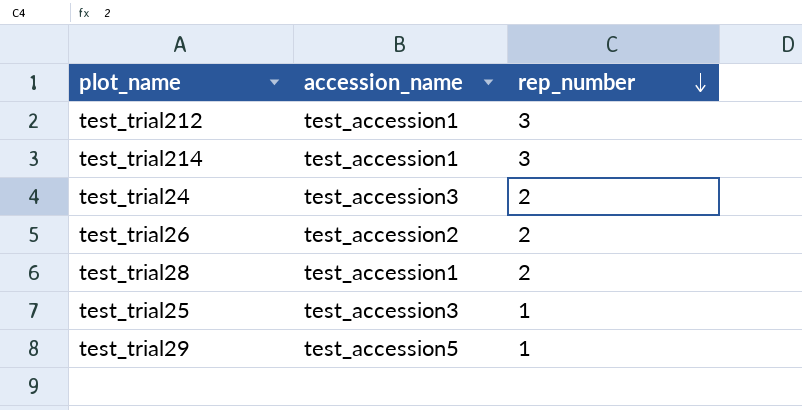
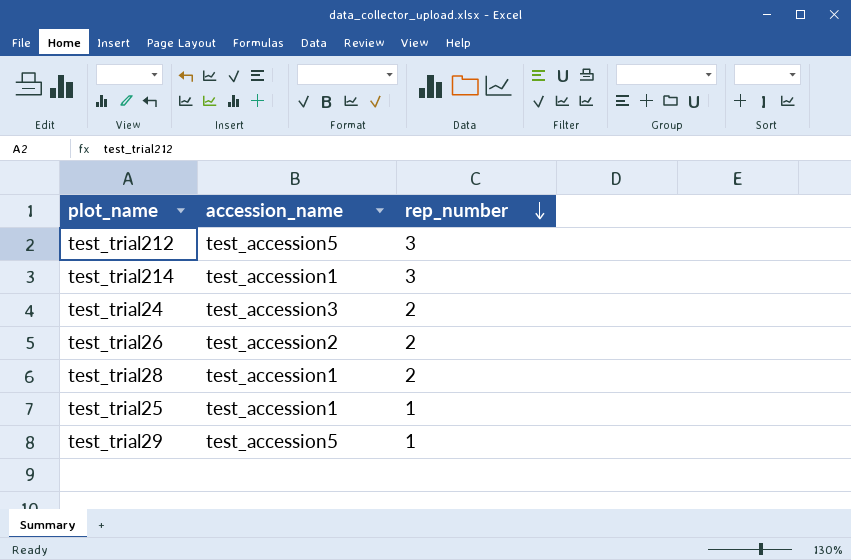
test_trial212 | accession_name: test_accession1 -> test_accession5
test_trial25 | accession_name: test_accession3 -> test_accession1

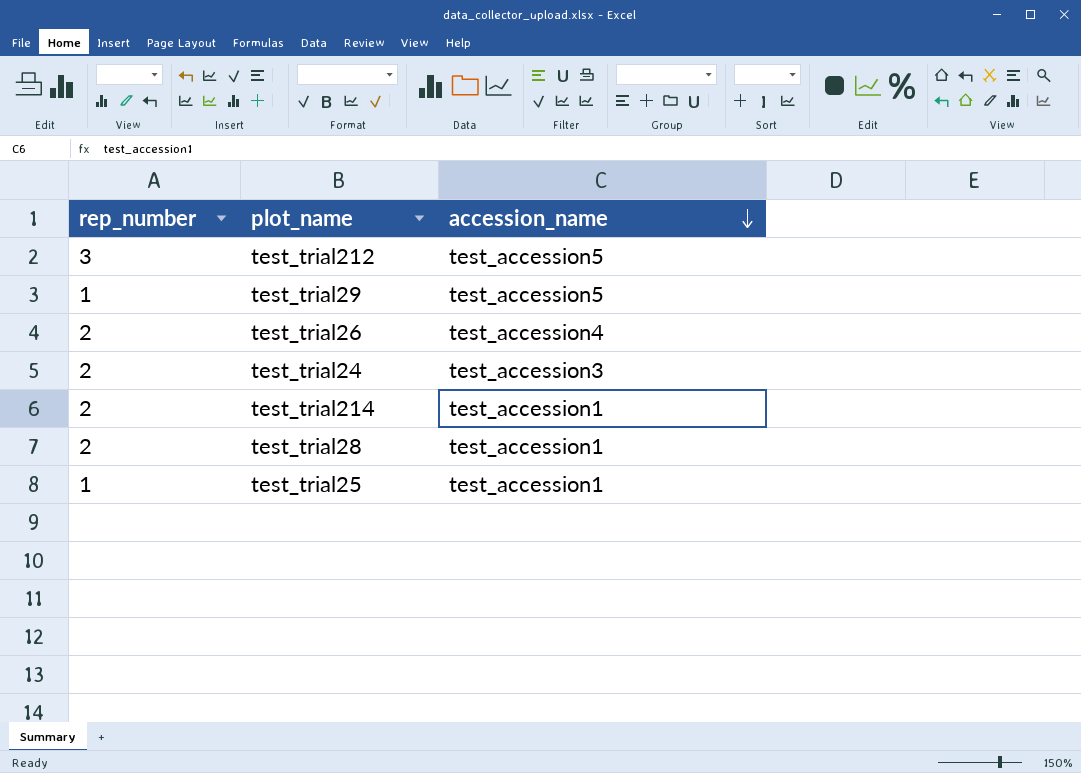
row order: rep_number descending -> accession_name descending
column rep_number | position: 3 -> 1
test_trial26 | accession_name: test_accession2 -> test_accession4
test_trial214 | rep_number: 3 -> 2

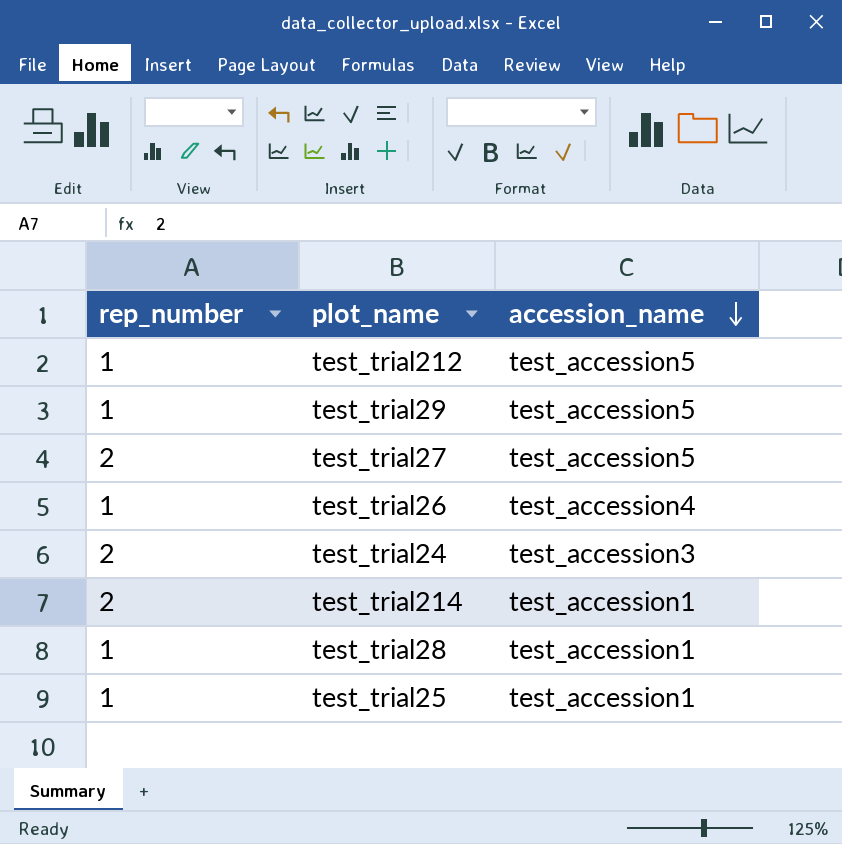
test_trial212 | rep_number: 3 -> 1
row test_trial27: none -> 2 | test_accession5
test_trial26 | rep_number: 2 -> 1
test_trial28 | rep_number: 2 -> 1

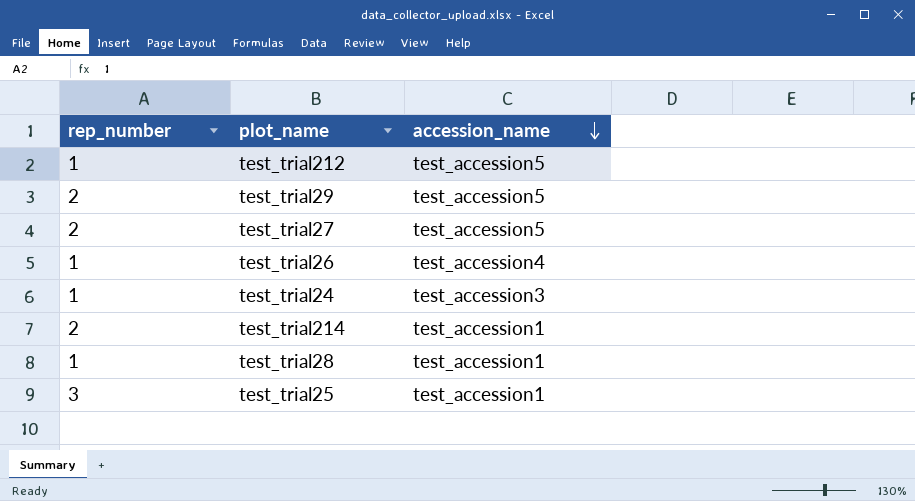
test_trial29 | rep_number: 1 -> 2
test_trial24 | rep_number: 2 -> 1
test_trial25 | rep_number: 1 -> 3

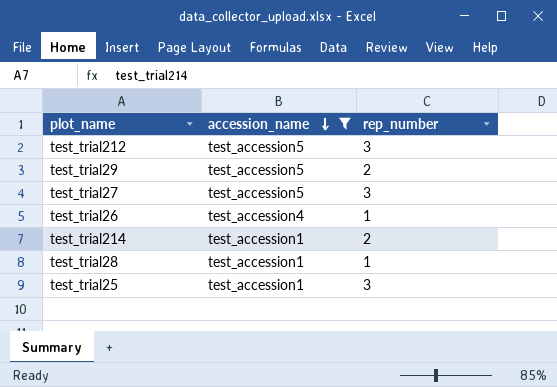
filter: none -> accession_name != test_accession3
column rep_number | position: 1 -> 3
test_trial212 | rep_number: 1 -> 3
test_trial27 | rep_number: 2 -> 3

